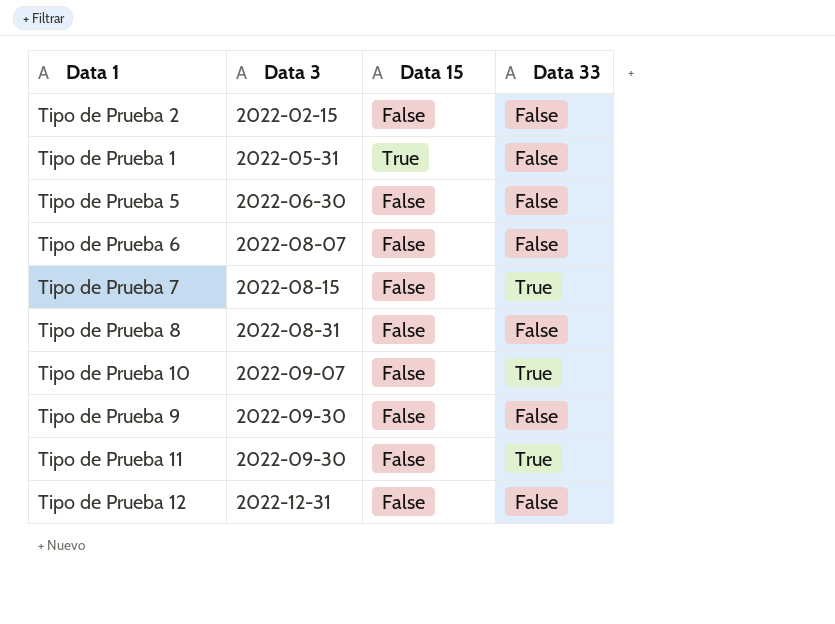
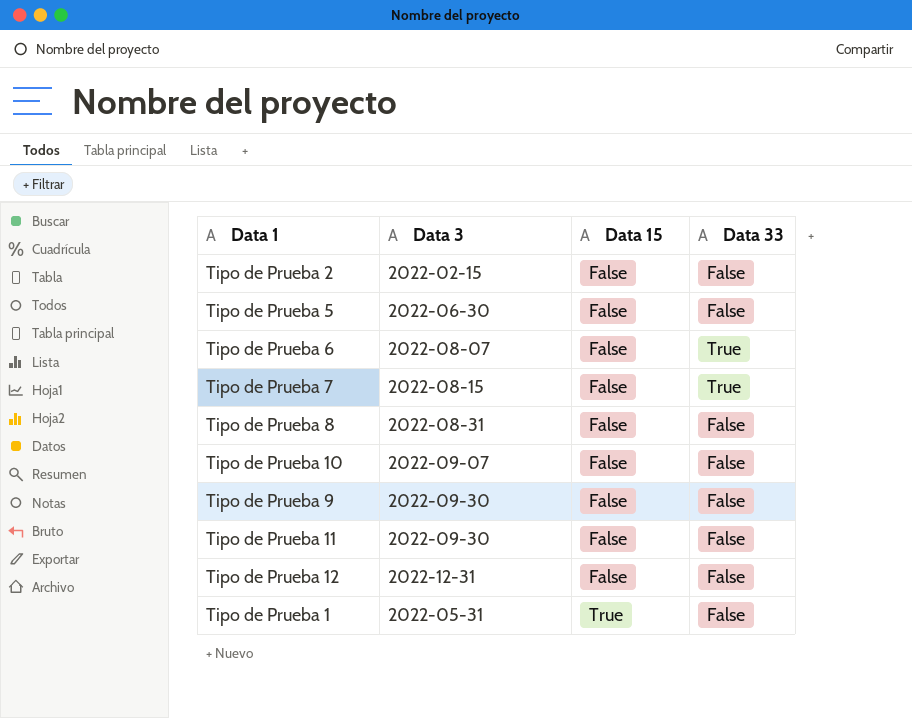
row order: Data 3 ascending -> Data 15 ascending
Tipo de Prueba 6 | Data 33: False -> True
Tipo de Prueba 10 | Data 33: True -> False
Tipo de Prueba 11 | Data 33: True -> False

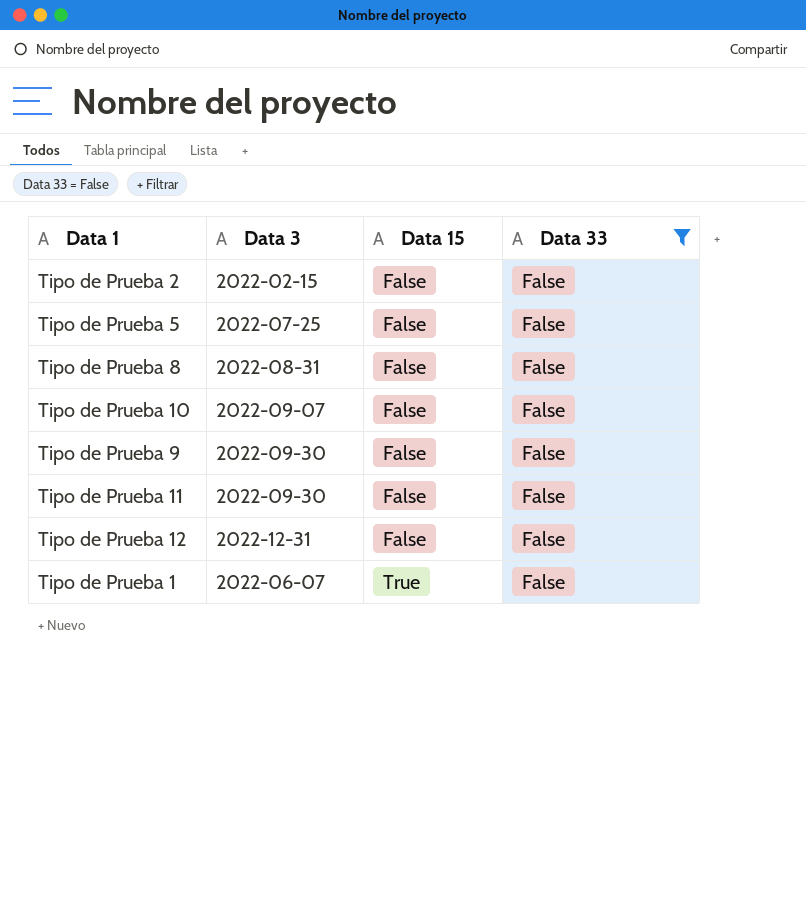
filter: none -> Data 33 = False
Tipo de Prueba 5 | Data 3: 2022-06-30 -> 2022-07-25
Tipo de Prueba 1 | Data 3: 2022-05-31 -> 2022-06-07

